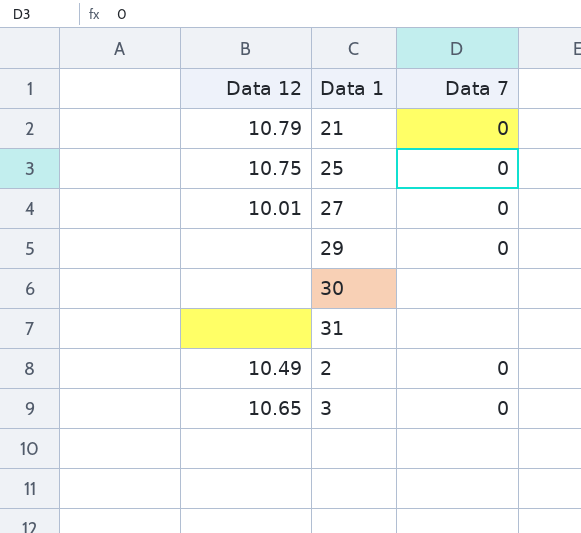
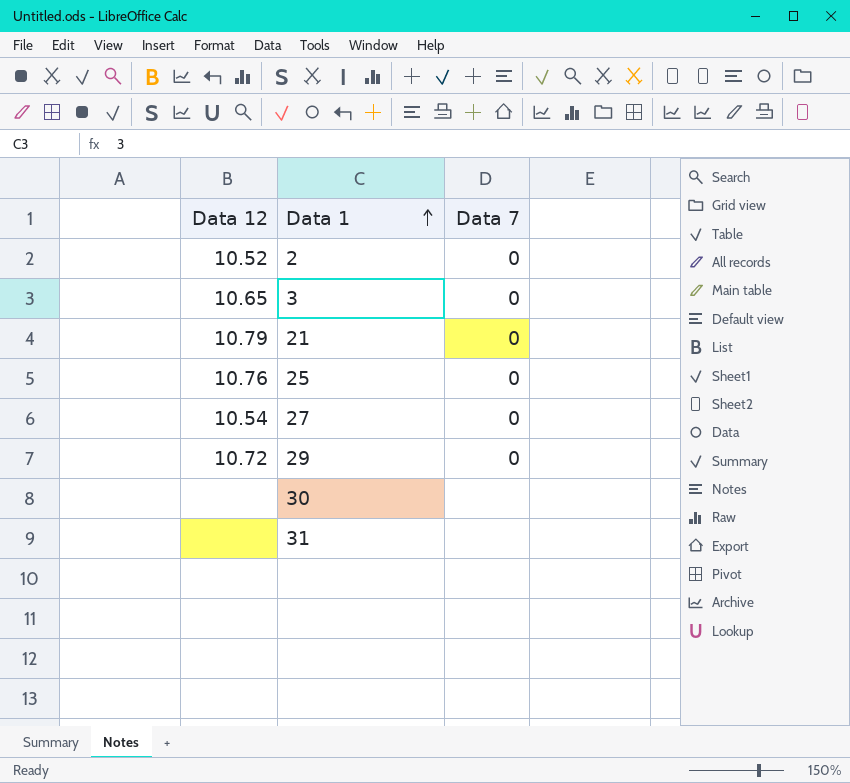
row order: none -> Data 1 ascending
2 | Data 12: 10.49 -> 10.52
25 | Data 12: 10.75 -> 10.76
27 | Data 12: 10.01 -> 10.54
29 | Data 12: none -> 10.72

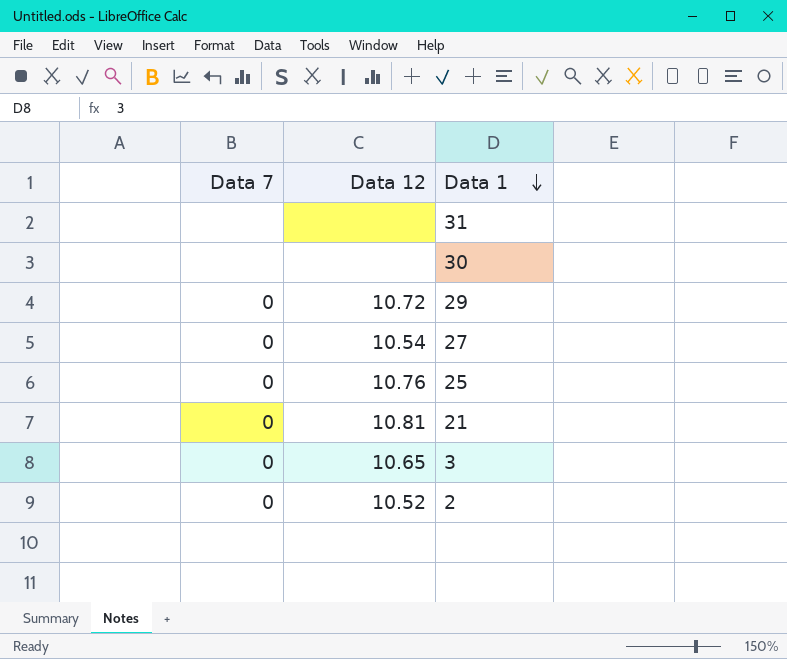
row order: Data 1 ascending -> Data 1 descending
column Data 7 | position: 3 -> 1
21 | Data 12: 10.79 -> 10.81

